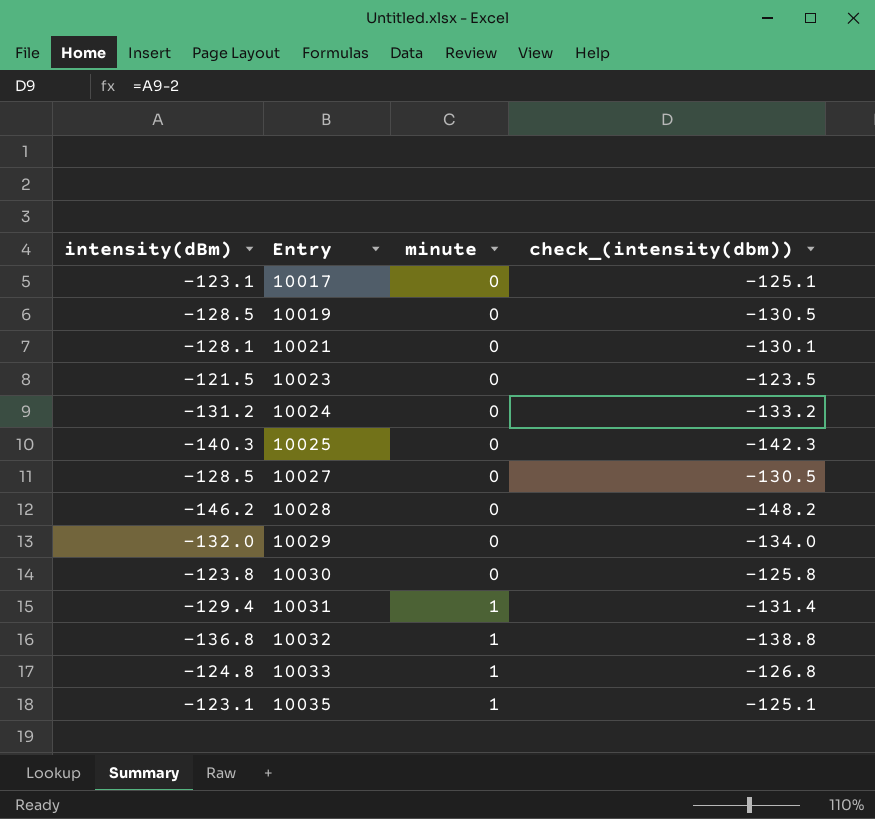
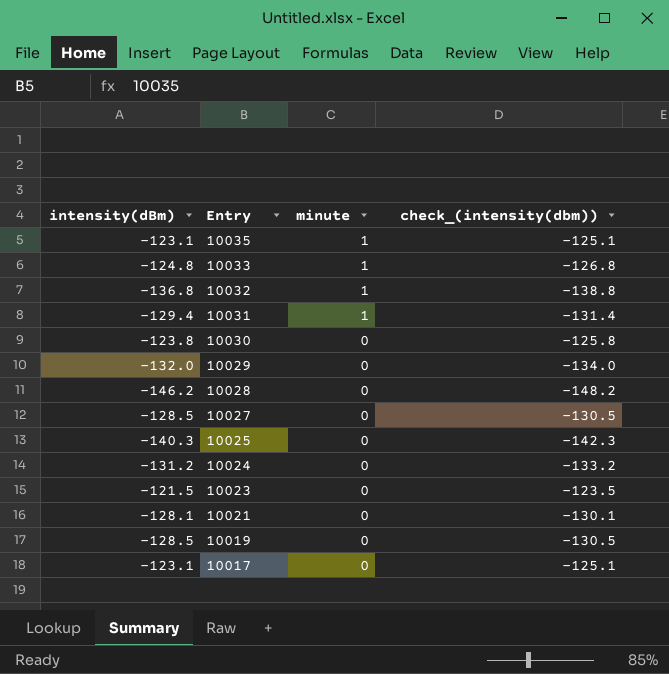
row order: Entry ascending -> Entry descending

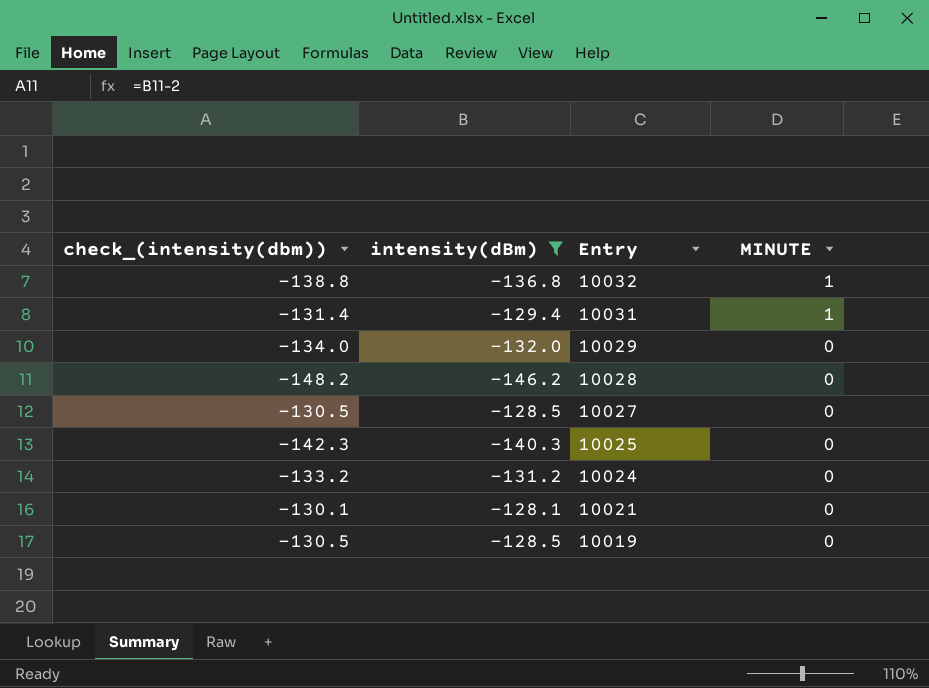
filter: none -> intensity(dBm) <= -128.1
column check_(intensity(dbm)) | position: 4 -> 1
column name: minute -> MINUTE

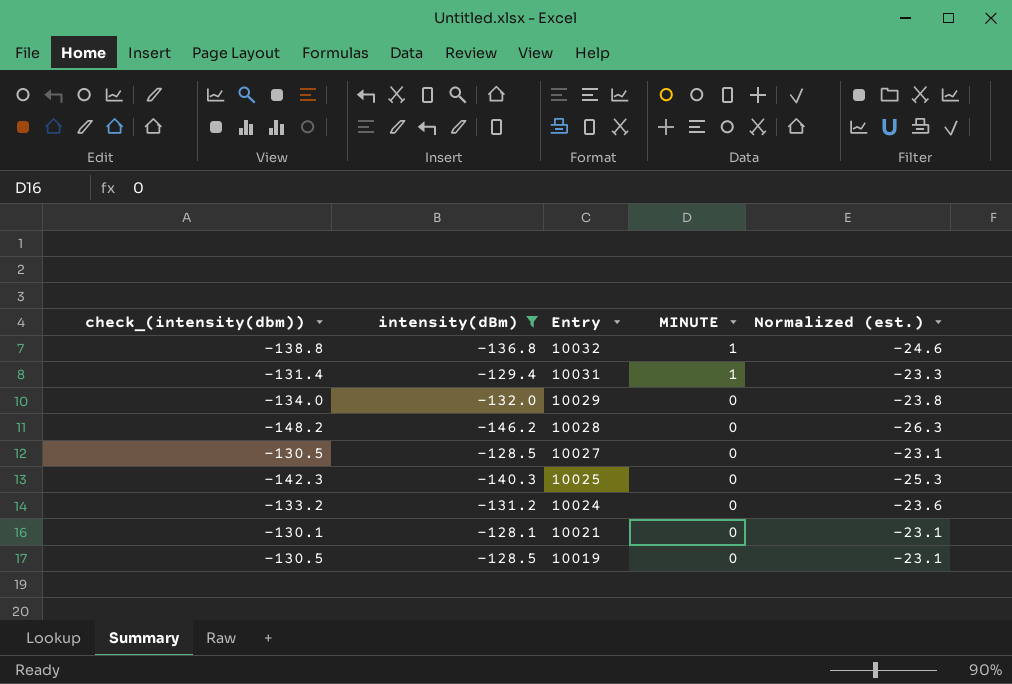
column Normalized (est.) | formula: none -> [intensity(dBm)] * 0.18

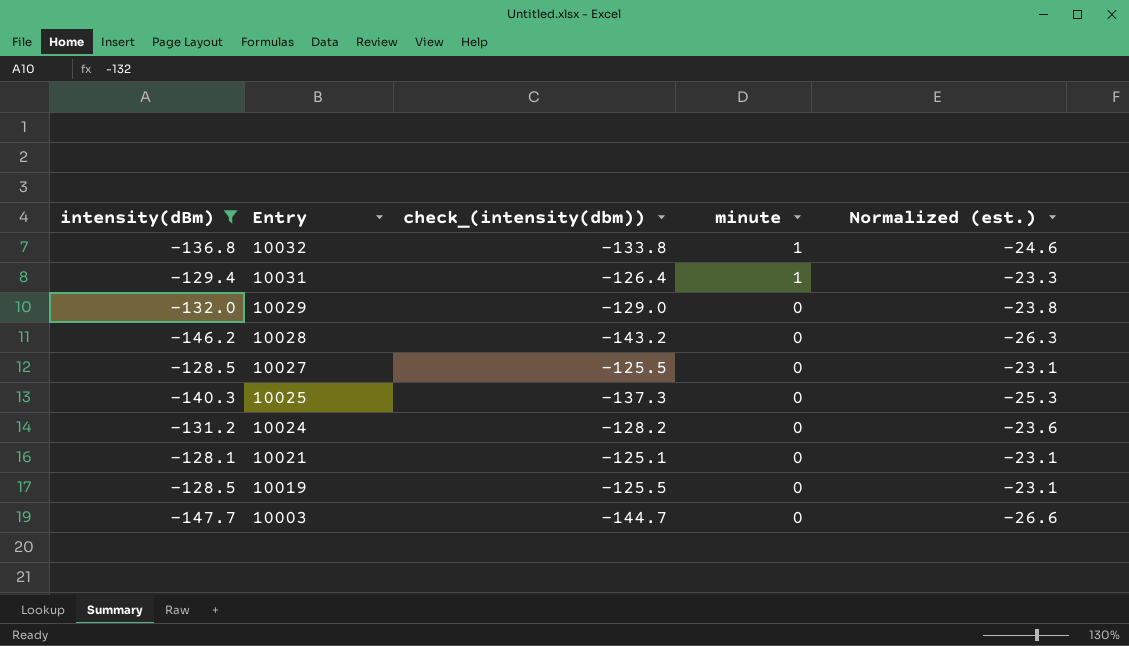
column check_(intensity(dbm)) | formula: [intensity(dBm)] - 2 -> [intensity(dBm)] + 3
column check_(intensity(dbm)) | position: 1 -> 3
column name: MINUTE -> minute
row 10003: none -> -147.7 | -144.7 | 0 | -26.6

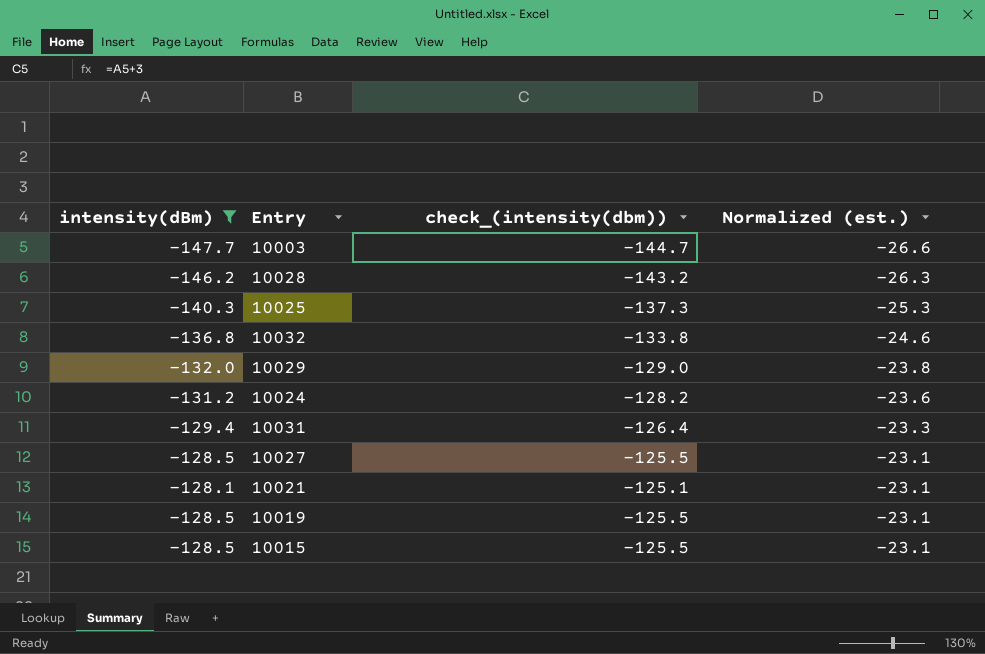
row order: Entry descending -> Normalized (est.) ascending
column minute | position: 4 -> none
row 10015: none -> -128.5 | -125.5 | -23.1

